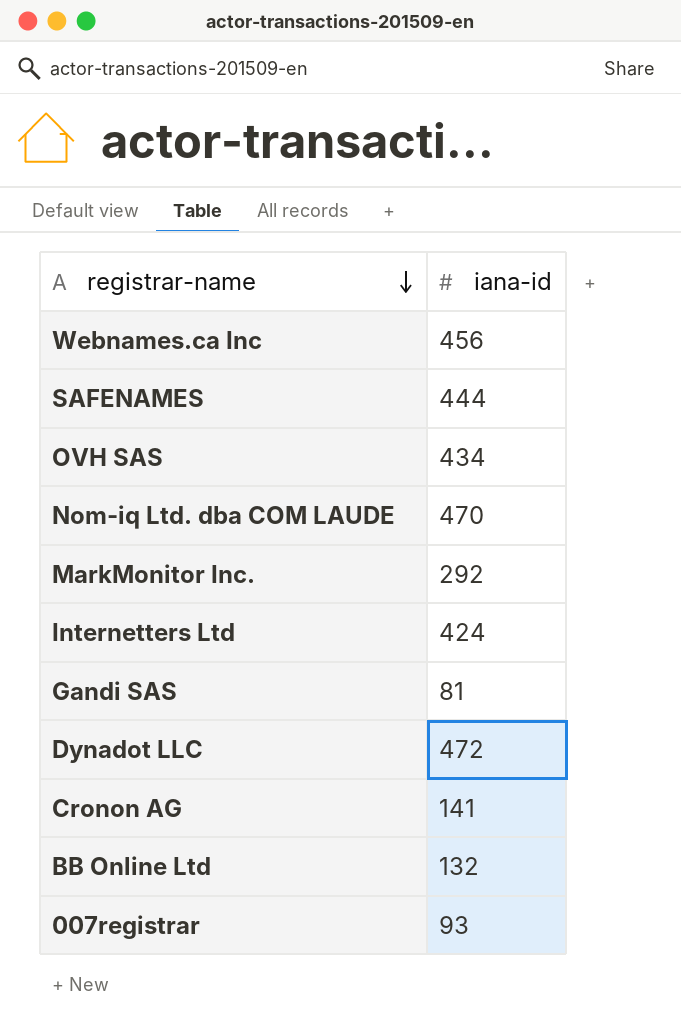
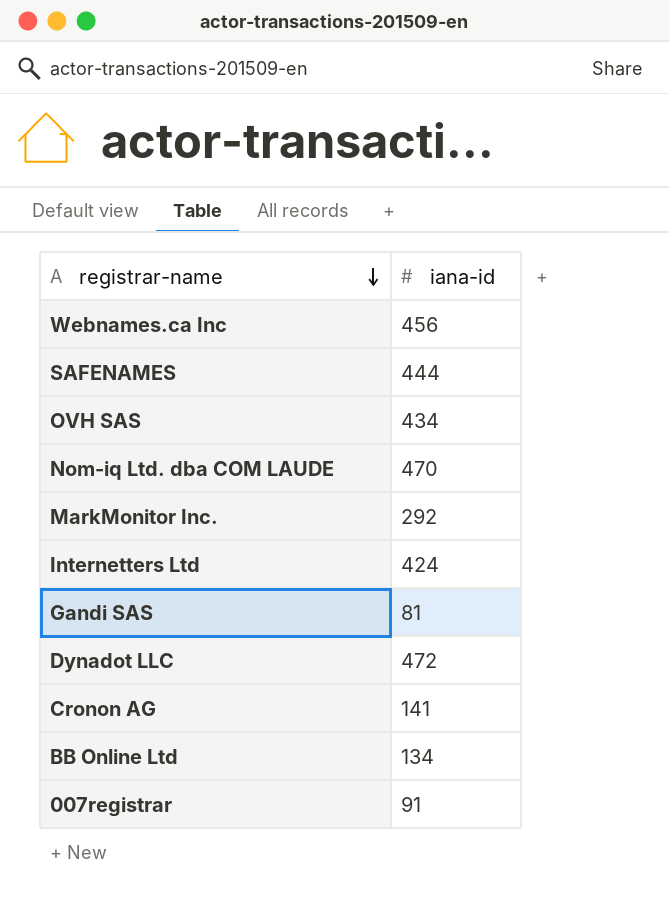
BB Online Ltd | iana-id: 132 -> 134
007registrar | iana-id: 93 -> 91

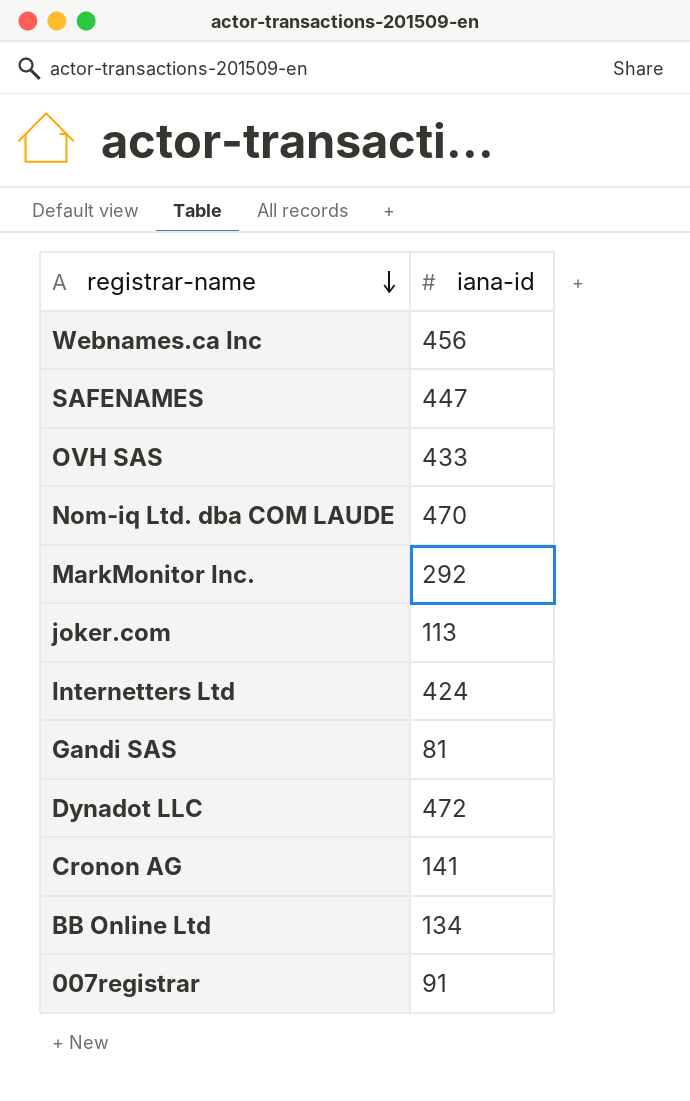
SAFENAMES | iana-id: 444 -> 447
OVH SAS | iana-id: 434 -> 433
row joker.com: none -> 113

